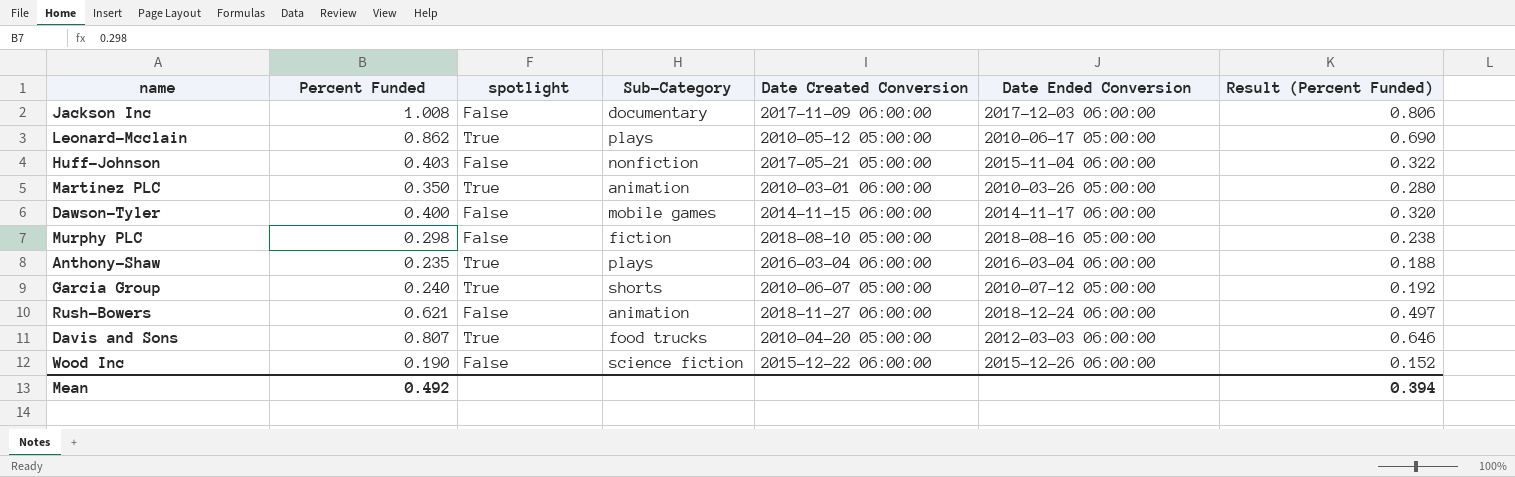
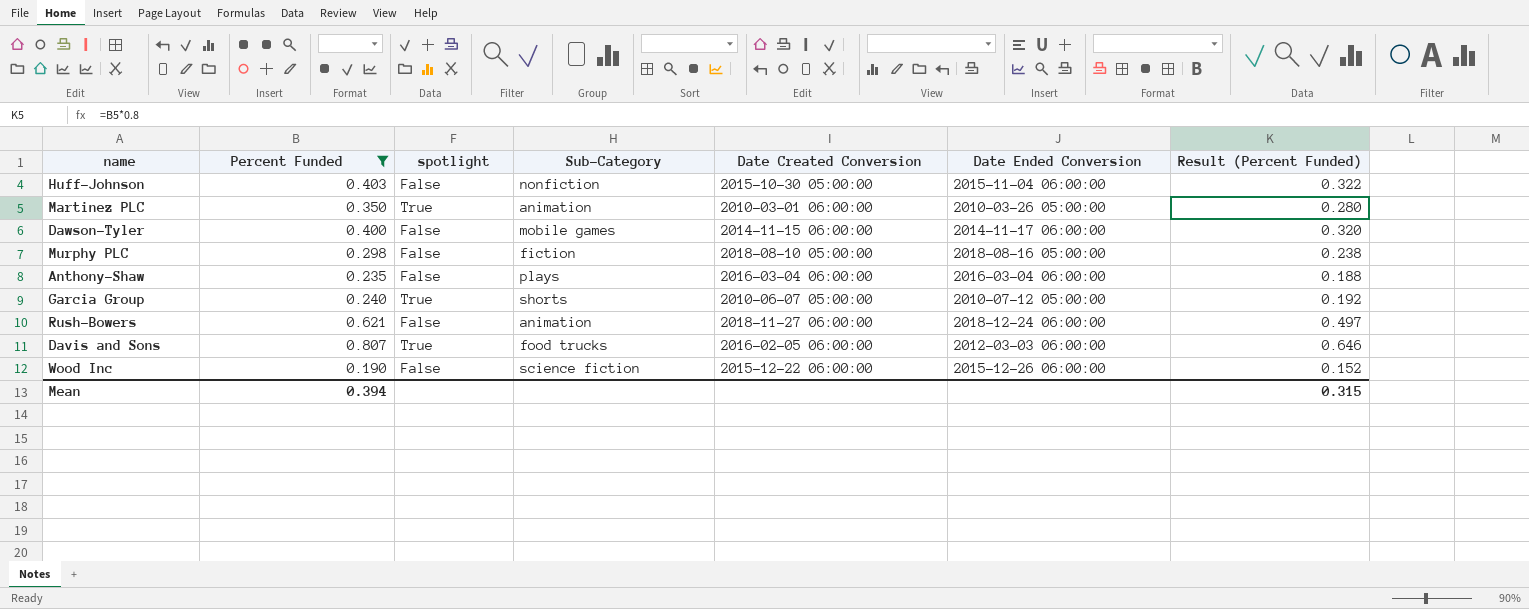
filter: none -> Percent Funded <= 0.807
Huff-Johnson | Date Created Conversion: 2017-05-21 05:00:00 -> 2015-10-30 05:00:00
Anthony-Shaw | spotlight: True -> False
Davis and Sons | Date Created Conversion: 2010-04-20 05:00:00 -> 2016-02-05 06:00:00
Mean | Percent Funded: 0.492 -> 0.394
Mean | Result (Percent Funded): 0.394 -> 0.315

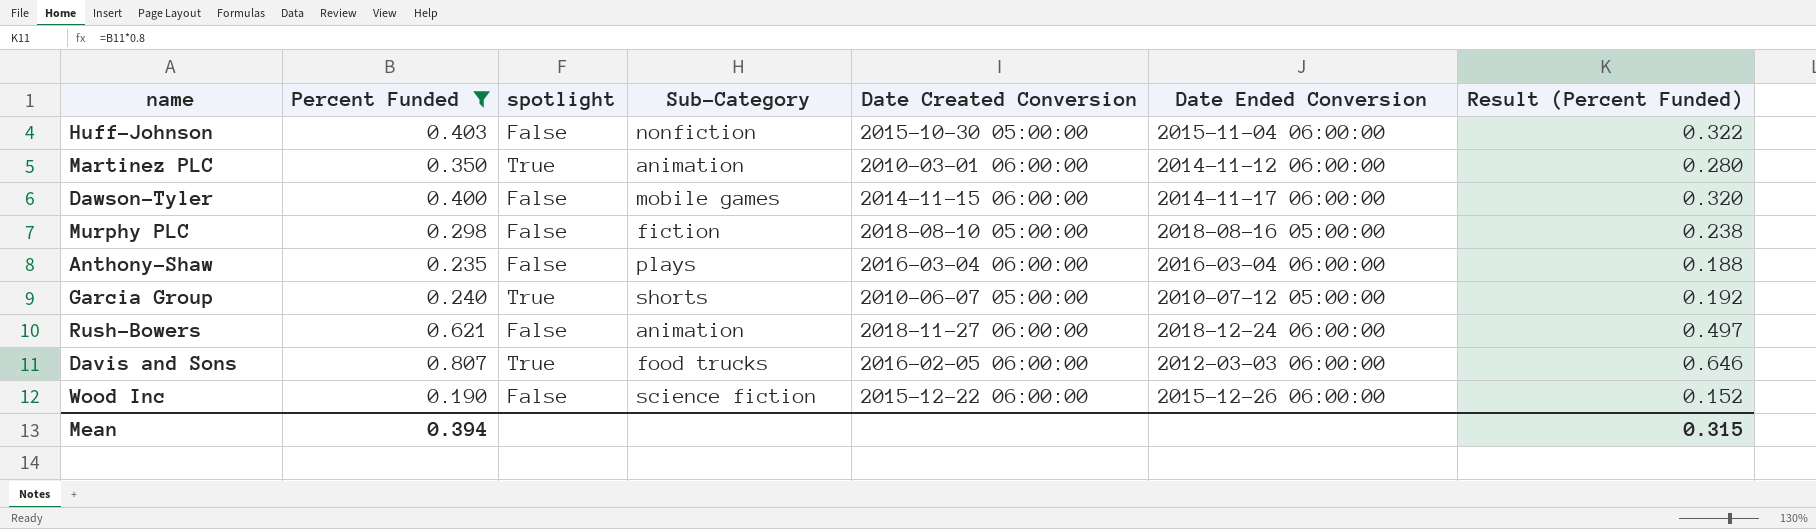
Martinez PLC | Date Ended Conversion: 2010-03-26 05:00:00 -> 2014-11-12 06:00:00

